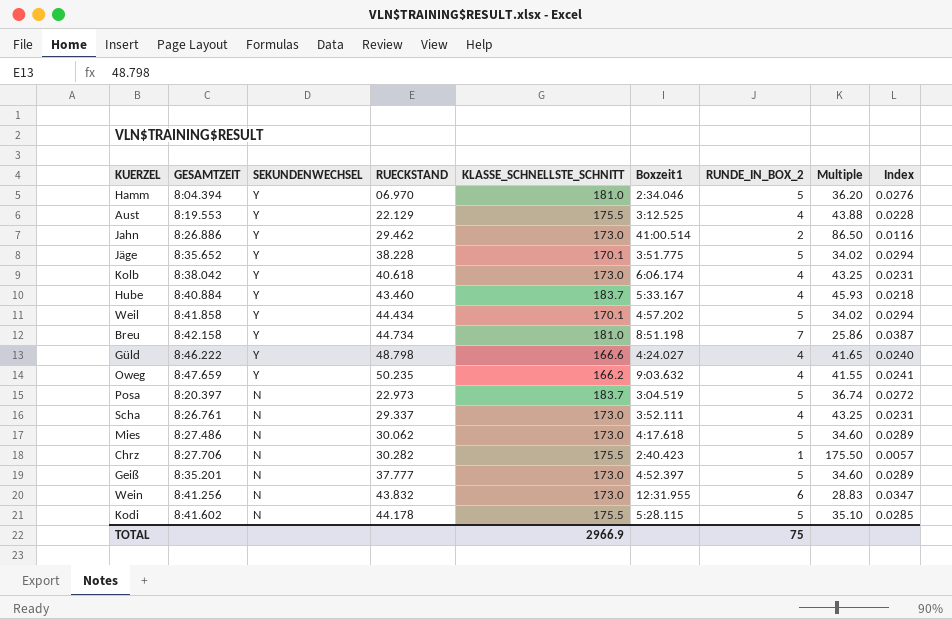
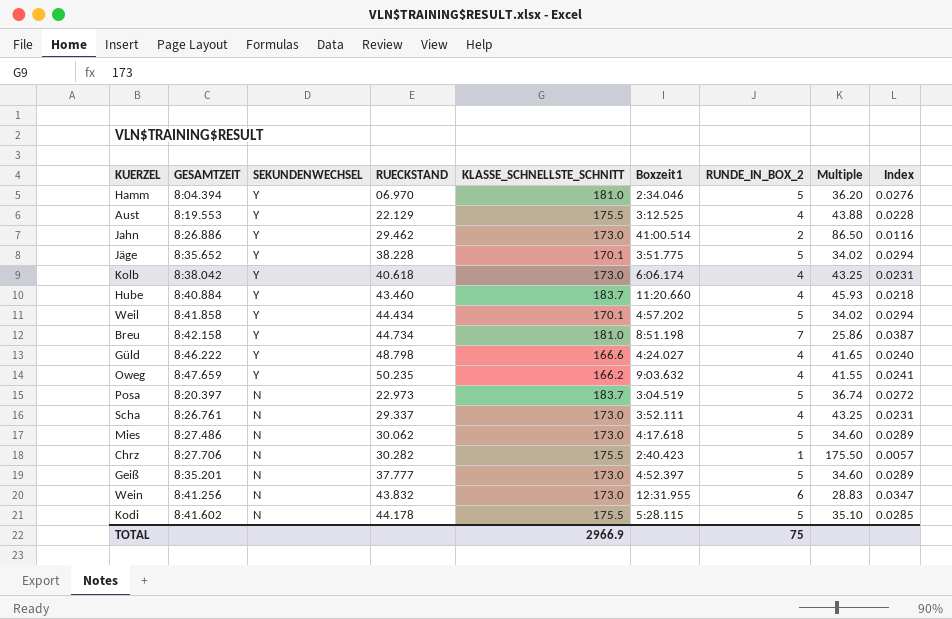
Hube | Boxzeit1: 5:33.167 -> 11:20.660

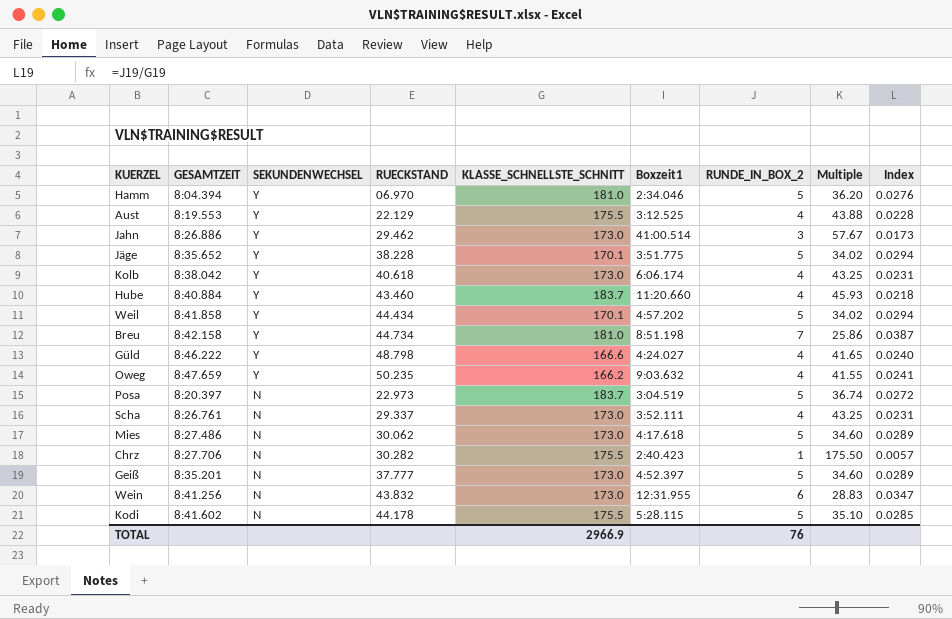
Jahn | RUNDE_IN_BOX_2: 2 -> 3
Jahn | Multiple: 86.50 -> 57.67
Jahn | Index: 0.0116 -> 0.0173
TOTAL | RUNDE_IN_BOX_2: 75 -> 76

